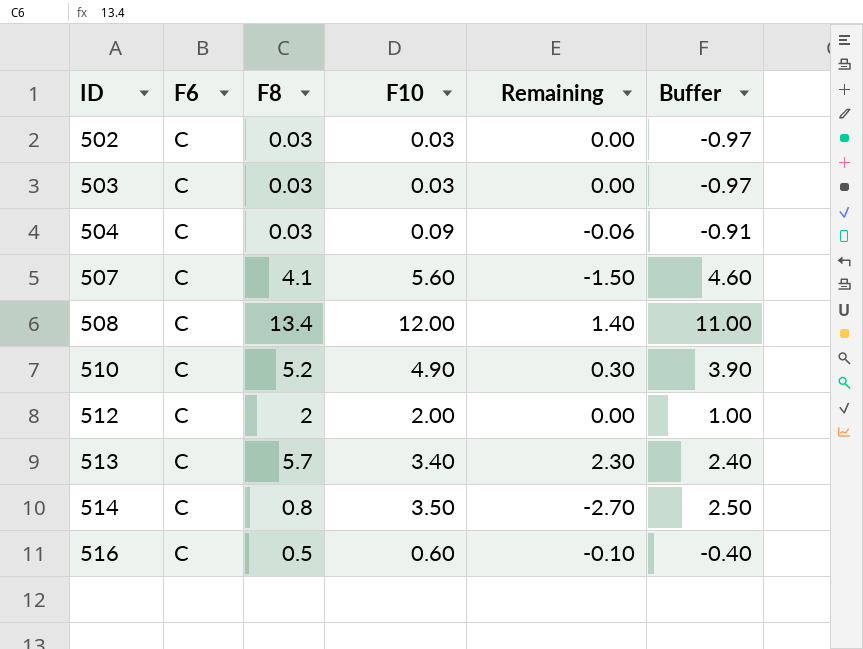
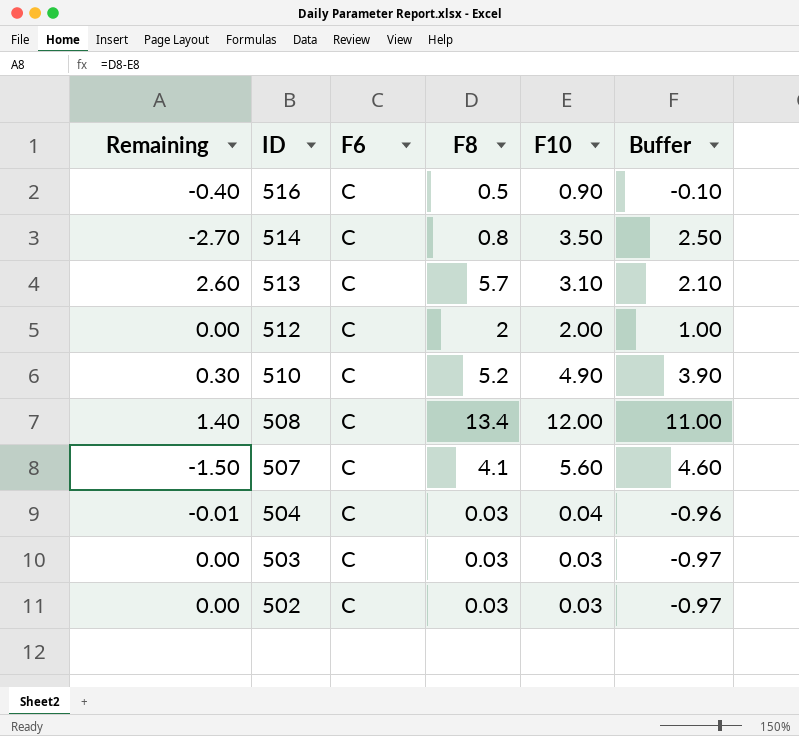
row order: ID ascending -> ID descending
column Remaining | position: 5 -> 1
516 | Remaining: -0.10 -> -0.40
516 | F10: 0.60 -> 0.90
516 | Buffer: -0.40 -> -0.10
513 | Remaining: 2.30 -> 2.60
513 | F10: 3.40 -> 3.10
513 | Buffer: 2.40 -> 2.10
504 | Remaining: -0.06 -> -0.01
504 | F10: 0.09 -> 0.04
504 | Buffer: -0.91 -> -0.96

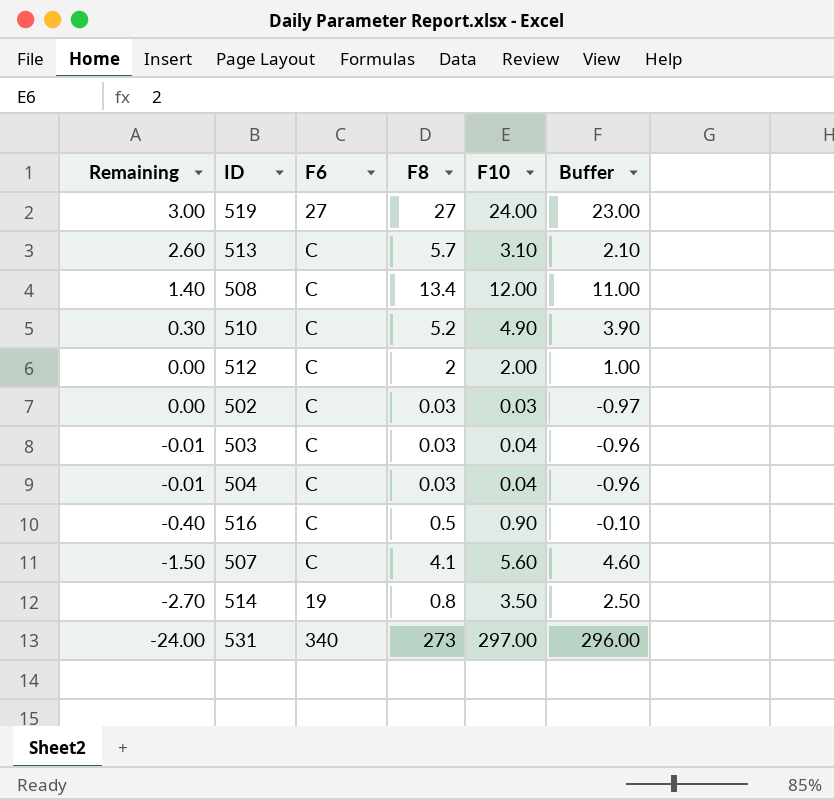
row order: ID descending -> Remaining descending
row 519: none -> 3.00 | 27 | 27 | 24.00 | 23.00
503 | Remaining: 0.00 -> -0.01
503 | F10: 0.03 -> 0.04
503 | Buffer: -0.97 -> -0.96
514 | F6: C -> 19
row 531: none -> -24.00 | 340 | 273 | 297.00 | 296.00

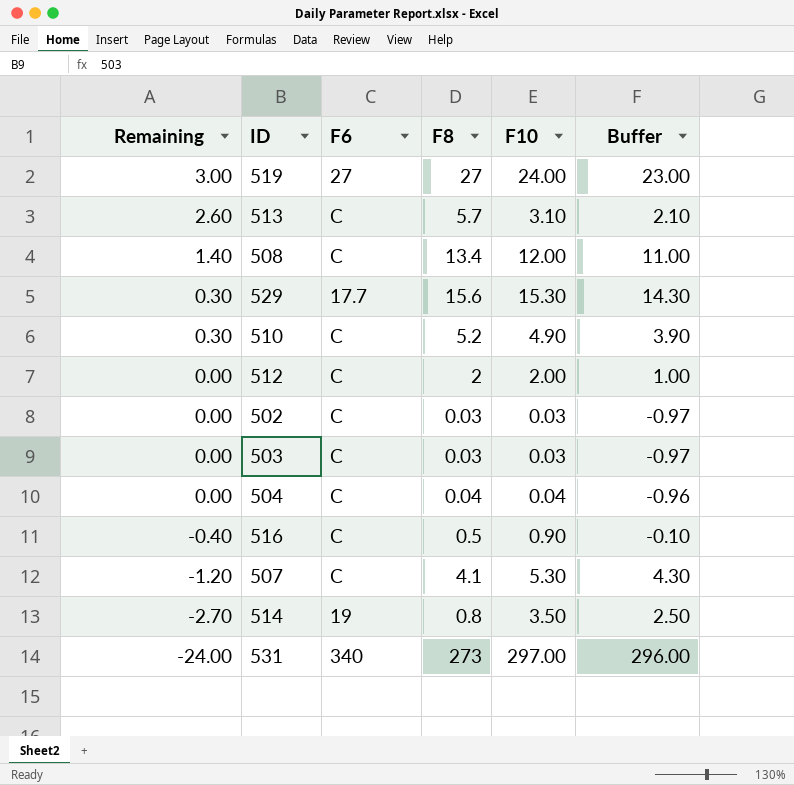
row 529: none -> 0.30 | 17.7 | 15.6 | 15.30 | 14.30
503 | Remaining: -0.01 -> 0.00
503 | F10: 0.04 -> 0.03
503 | Buffer: -0.96 -> -0.97
504 | Remaining: -0.01 -> 0.00
504 | F8: 0.03 -> 0.04
507 | Remaining: -1.50 -> -1.20
507 | F10: 5.60 -> 5.30
507 | Buffer: 4.60 -> 4.30

